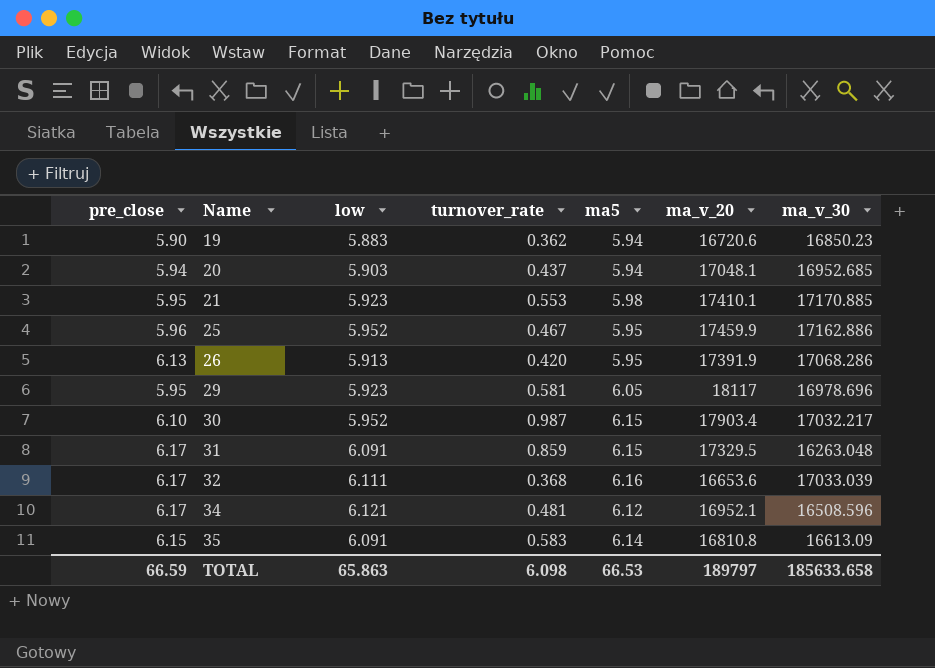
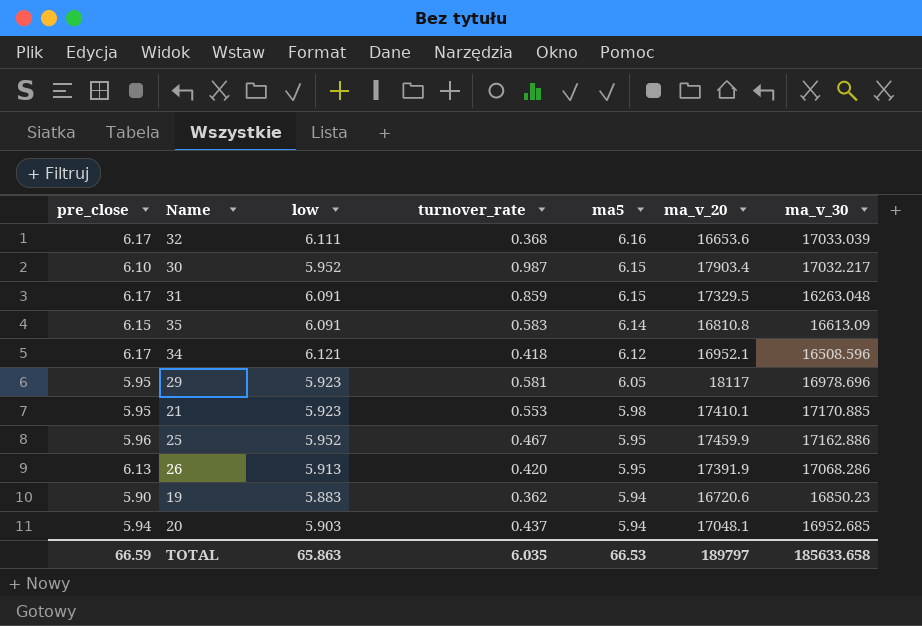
row order: Name ascending -> ma5 descending
34 | turnover_rate: 0.481 -> 0.418
TOTAL | turnover_rate: 6.098 -> 6.035

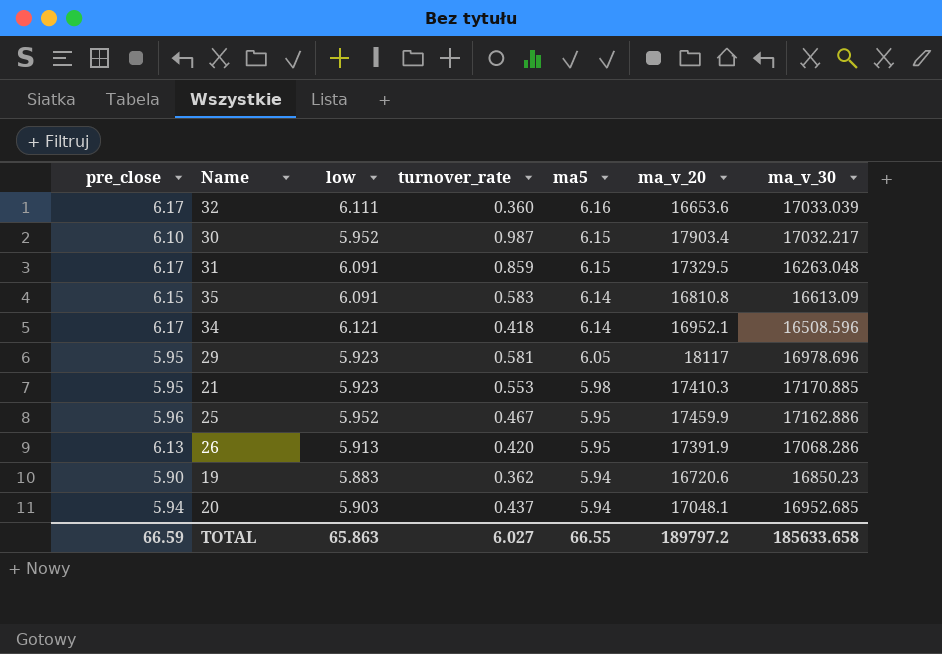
32 | turnover_rate: 0.368 -> 0.360
34 | ma5: 6.12 -> 6.14
21 | ma_v_20: 17410.1 -> 17410.3
TOTAL | turnover_rate: 6.035 -> 6.027
TOTAL | ma5: 66.53 -> 66.55
TOTAL | ma_v_20: 189797 -> 189797.2

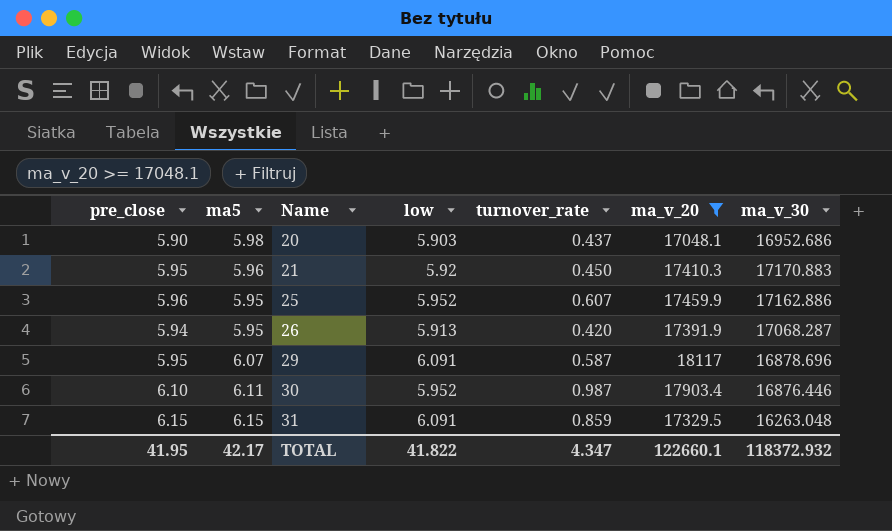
filter: none -> ma_v_20 >= 17048.1
row order: ma5 descending -> Name ascending
column ma5 | position: 5 -> 2
20 | pre_close: 5.94 -> 5.90
20 | ma5: 5.94 -> 5.98
20 | ma_v_30: 16952.685 -> 16952.686
21 | ma5: 5.98 -> 5.96
21 | low: 5.923 -> 5.92
21 | turnover_rate: 0.553 -> 0.450
21 | ma_v_30: 17170.885 -> 17170.883
25 | turnover_rate: 0.467 -> 0.607
26 | pre_close: 6.13 -> 5.94
26 | ma_v_30: 17068.286 -> 17068.287
29 | ma5: 6.05 -> 6.07
29 | low: 5.923 -> 6.091
29 | turnover_rate: 0.581 -> 0.587
29 | ma_v_30: 16978.696 -> 16878.696
30 | ma5: 6.15 -> 6.11
30 | ma_v_30: 17032.217 -> 16876.446
31 | pre_close: 6.17 -> 6.15
TOTAL | pre_close: 66.59 -> 41.95
TOTAL | ma5: 66.55 -> 42.17
TOTAL | low: 65.863 -> 41.822
TOTAL | turnover_rate: 6.027 -> 4.347
TOTAL | ma_v_20: 189797.2 -> 122660.1
TOTAL | ma_v_30: 185633.658 -> 118372.932

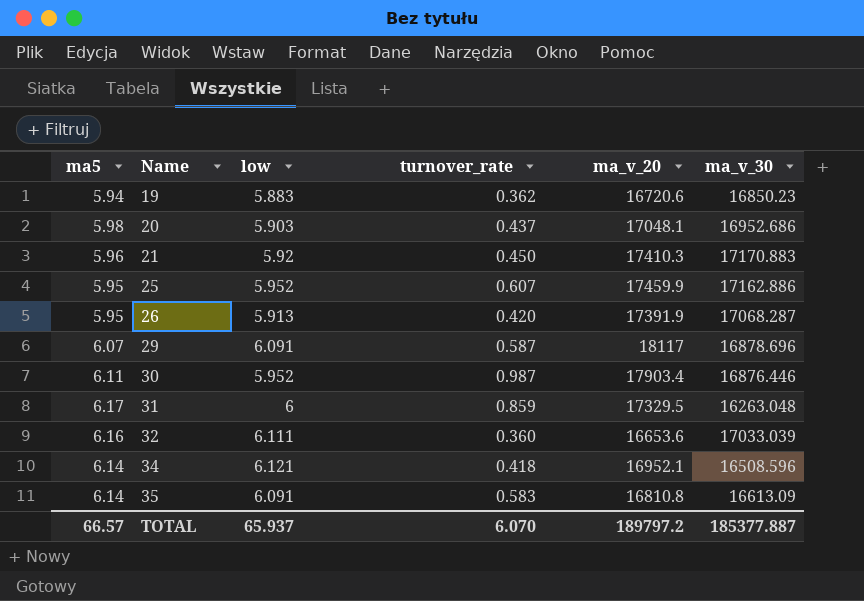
filter: ma_v_20 >= 17048.1 -> none
column pre_close | position: 1 -> none
31 | ma5: 6.15 -> 6.17
31 | low: 6.091 -> 6
TOTAL | ma5: 42.17 -> 66.57
TOTAL | low: 41.822 -> 65.937
TOTAL | turnover_rate: 4.347 -> 6.070
TOTAL | ma_v_20: 122660.1 -> 189797.2
TOTAL | ma_v_30: 118372.932 -> 185377.887

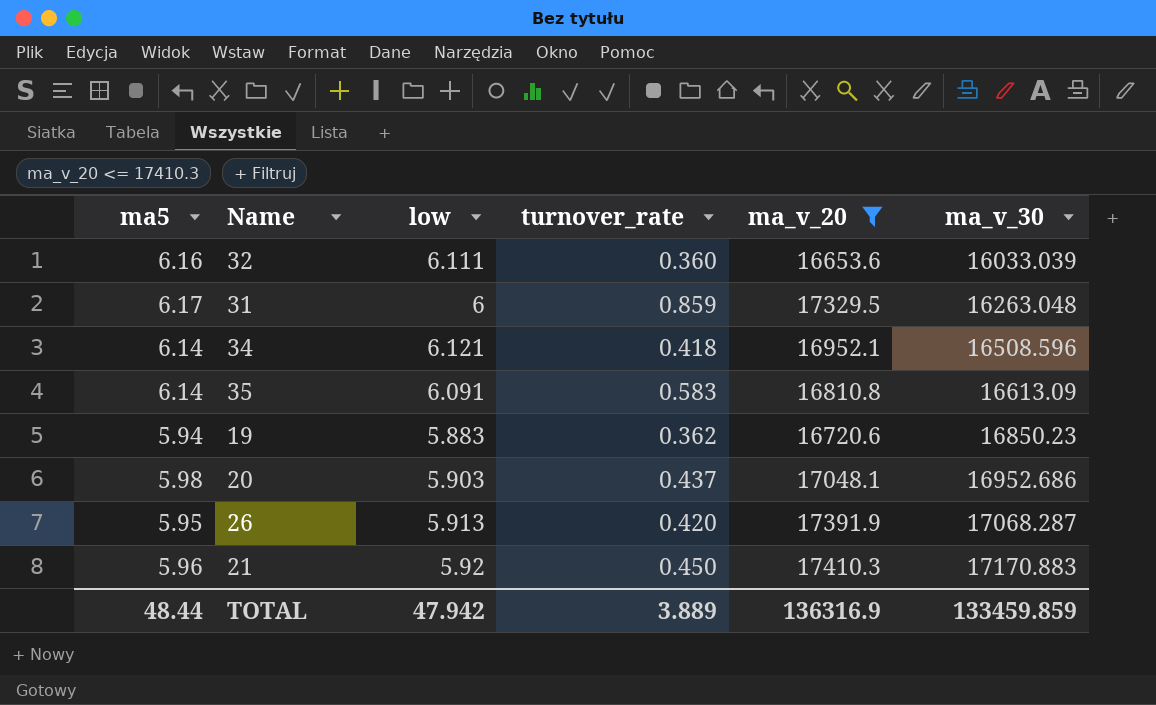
filter: none -> ma_v_20 <= 17410.3
row order: Name ascending -> ma_v_30 ascending
32 | ma_v_30: 17033.039 -> 16033.039
TOTAL | ma5: 66.57 -> 48.44
TOTAL | low: 65.937 -> 47.942
TOTAL | turnover_rate: 6.070 -> 3.889
TOTAL | ma_v_20: 189797.2 -> 136316.9
TOTAL | ma_v_30: 185377.887 -> 133459.859

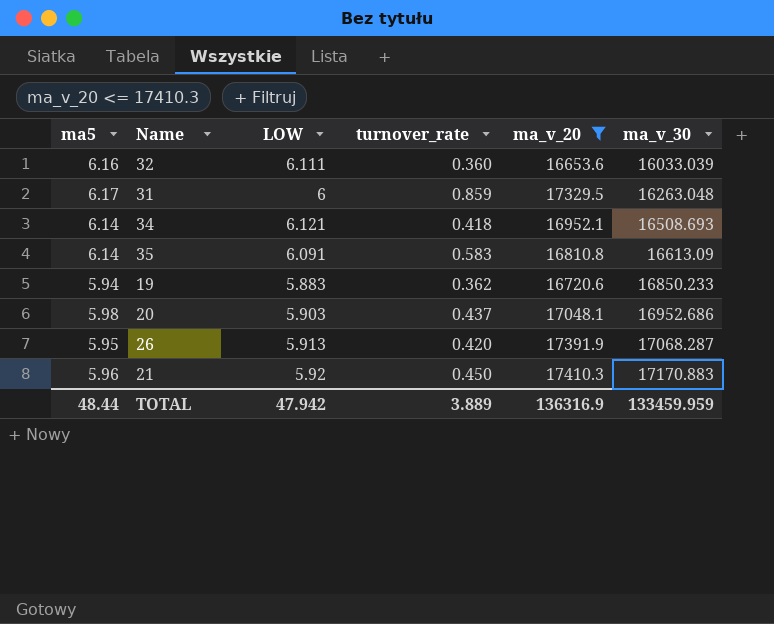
column name: low -> LOW
34 | ma_v_30: 16508.596 -> 16508.693
19 | ma_v_30: 16850.23 -> 16850.233
TOTAL | ma_v_30: 133459.859 -> 133459.959

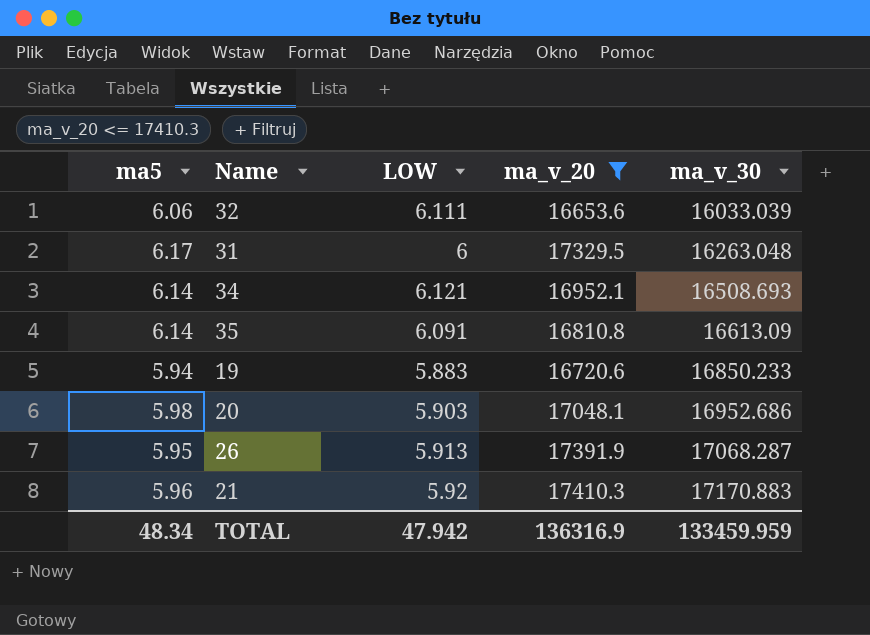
column turnover_rate | position: 4 -> none
32 | ma5: 6.16 -> 6.06
TOTAL | ma5: 48.44 -> 48.34

